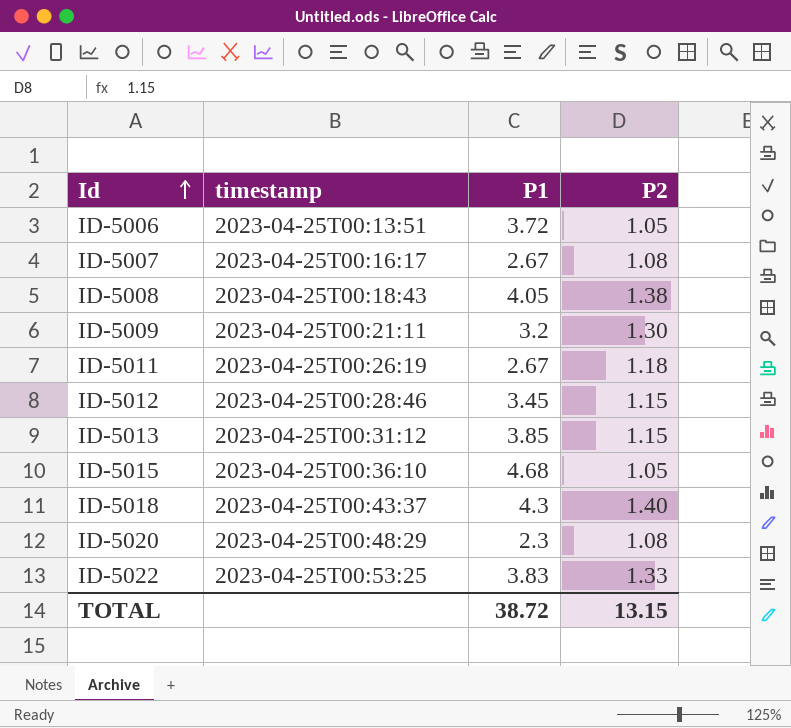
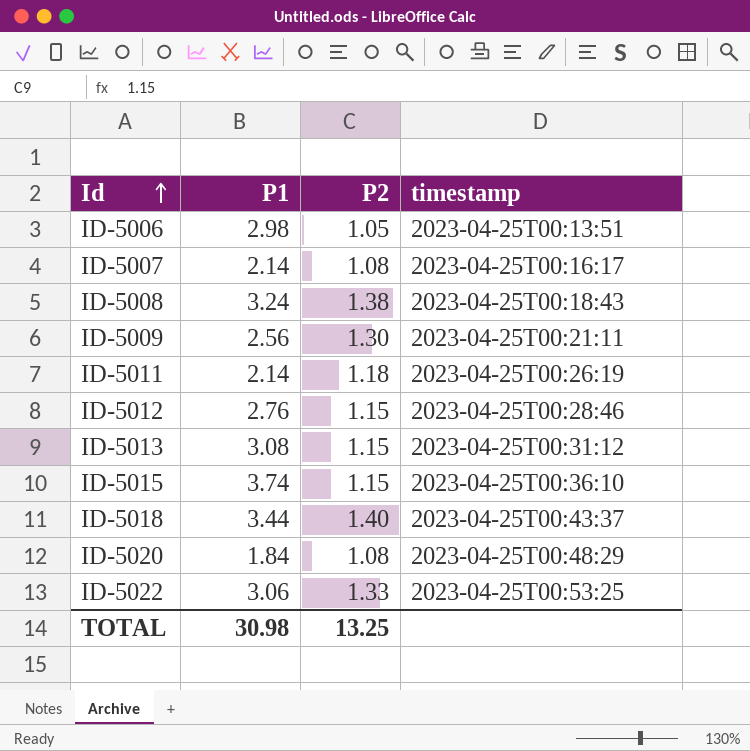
column timestamp | position: 2 -> 4
ID-5006 | P1: 3.72 -> 2.98
ID-5007 | P1: 2.67 -> 2.14
ID-5008 | P1: 4.05 -> 3.24
ID-5009 | P1: 3.2 -> 2.56
ID-5011 | P1: 2.67 -> 2.14
ID-5012 | P1: 3.45 -> 2.76
ID-5013 | P1: 3.85 -> 3.08
ID-5015 | P1: 4.68 -> 3.74
ID-5015 | P2: 1.05 -> 1.15
ID-5018 | P1: 4.3 -> 3.44
ID-5020 | P1: 2.3 -> 1.84
ID-5022 | P1: 3.83 -> 3.06
TOTAL | P1: 38.72 -> 30.98
TOTAL | P2: 13.15 -> 13.25

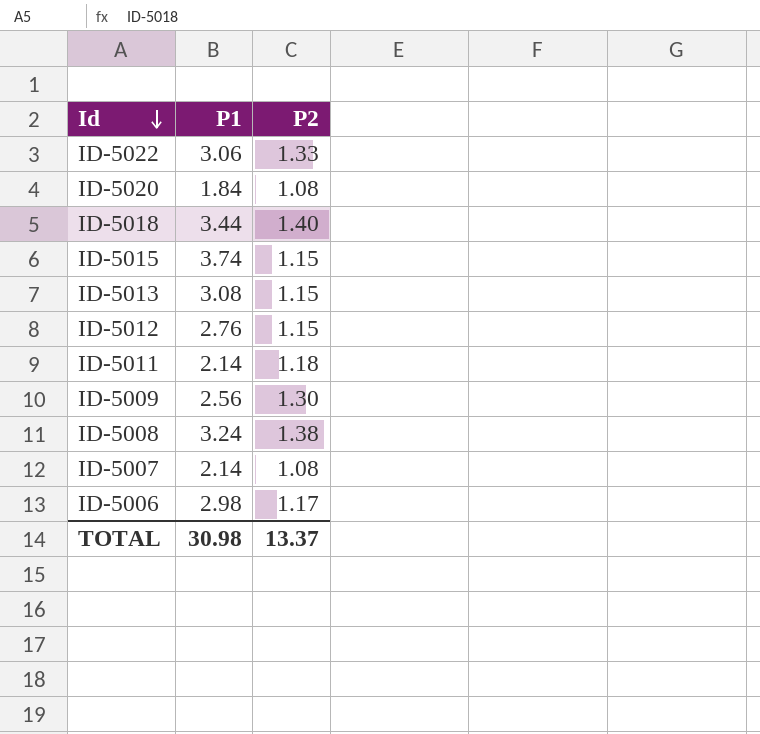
row order: Id ascending -> Id descending
column timestamp | position: 4 -> none
ID-5006 | P2: 1.05 -> 1.17
TOTAL | P2: 13.25 -> 13.37

